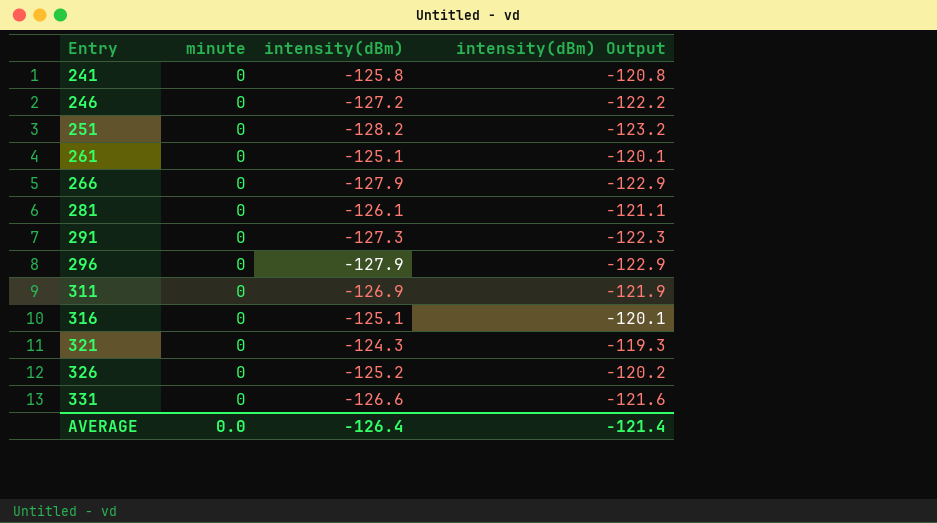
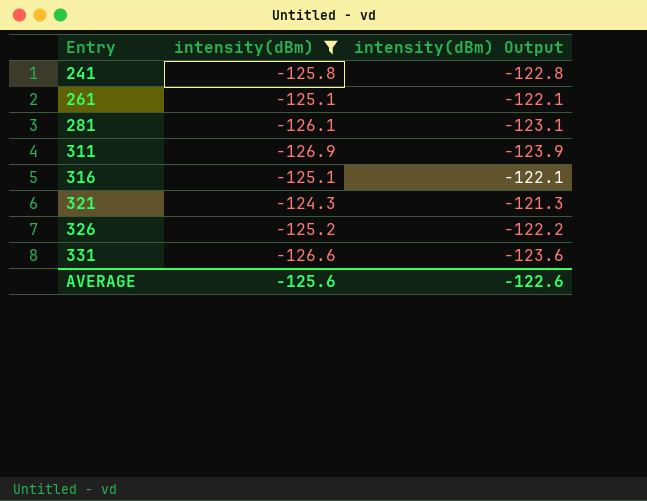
filter: none -> intensity(dBm) >= -126.9
column minute | position: 2 -> none
column intensity(dBm) Output | formula: [intensity(dBm)] + 5 -> [intensity(dBm)] + 3
AVERAGE | intensity(dBm): -126.4 -> -125.6
AVERAGE | intensity(dBm) Output: -121.4 -> -122.6

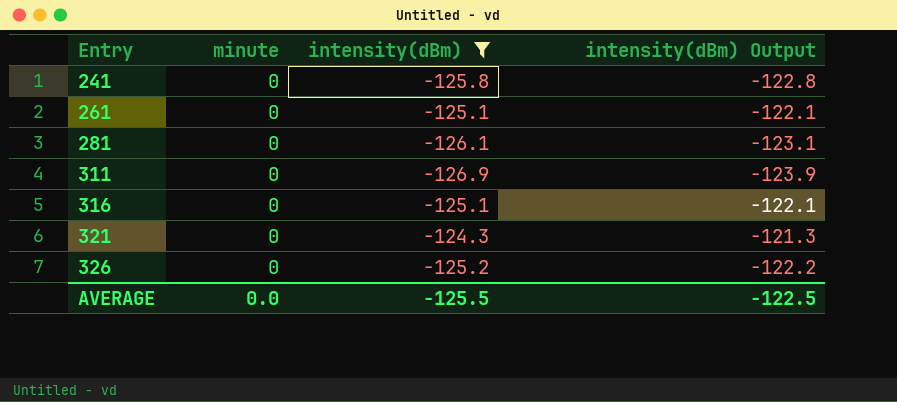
column minute | position: none -> 2
row 331: -126.6 | -123.6 -> none
AVERAGE | intensity(dBm): -125.6 -> -125.5
AVERAGE | intensity(dBm) Output: -122.6 -> -122.5

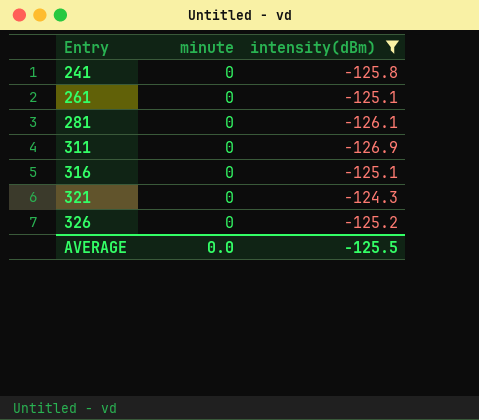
column intensity(dBm) Output | formula: [intensity(dBm)] + 3 -> none

